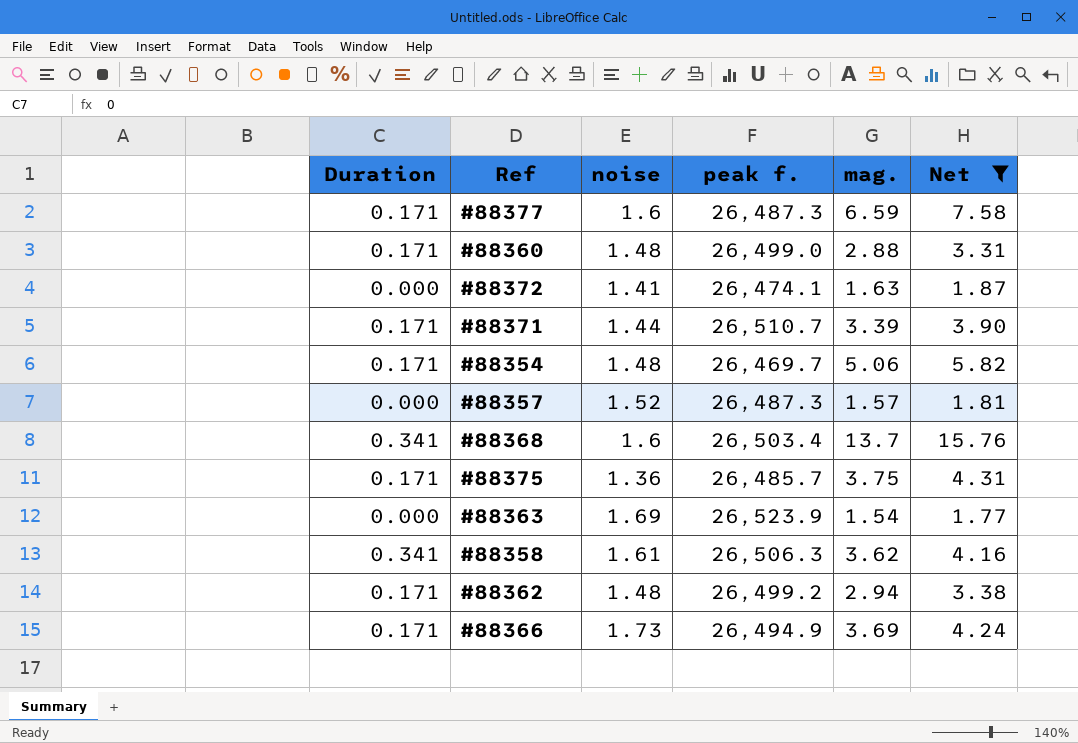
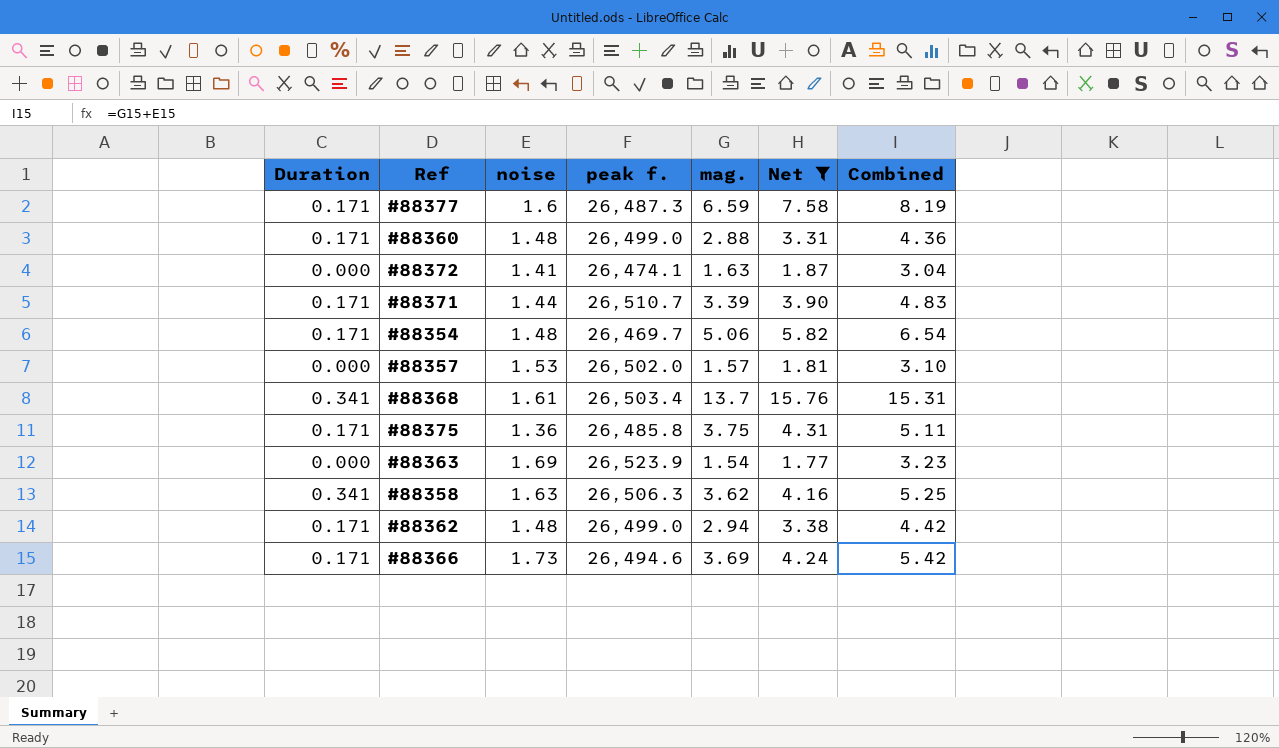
column Combined | formula: none -> [noise] + [mag.]
#88357 | noise: 1.52 -> 1.53
#88357 | peak f.: 26,487.3 -> 26,502.0
#88368 | noise: 1.6 -> 1.61
#88375 | peak f.: 26,485.7 -> 26,485.8
#88358 | noise: 1.61 -> 1.63
#88362 | peak f.: 26,499.2 -> 26,499.0
#88366 | peak f.: 26,494.9 -> 26,494.6

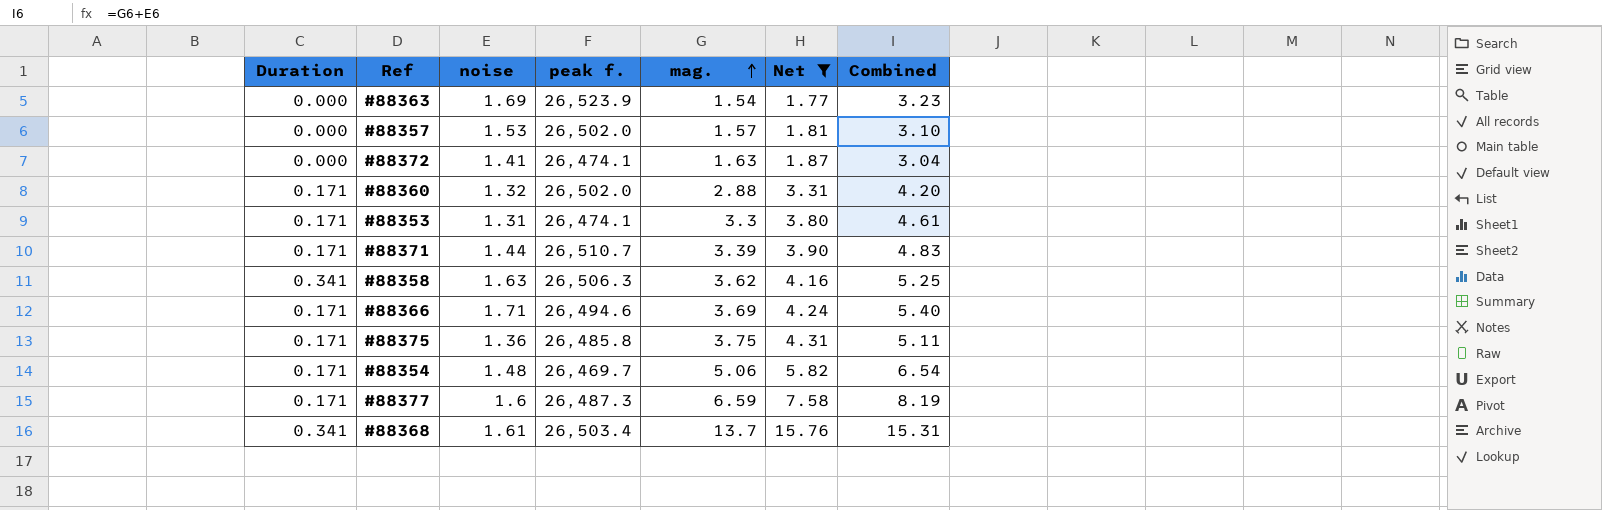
row order: none -> mag. ascending
row #88362: 0.171 | 1.48 | 26,499.0 | 2.94 | 3.38 | 4.42 -> none
#88360 | noise: 1.48 -> 1.32
#88360 | peak f.: 26,499.0 -> 26,502.0
#88360 | Combined: 4.36 -> 4.20
row #88353: none -> 0.171 | 1.31 | 26,474.1 | 3.3 | 3.80 | 4.61
#88366 | noise: 1.73 -> 1.71
#88366 | Combined: 5.42 -> 5.40

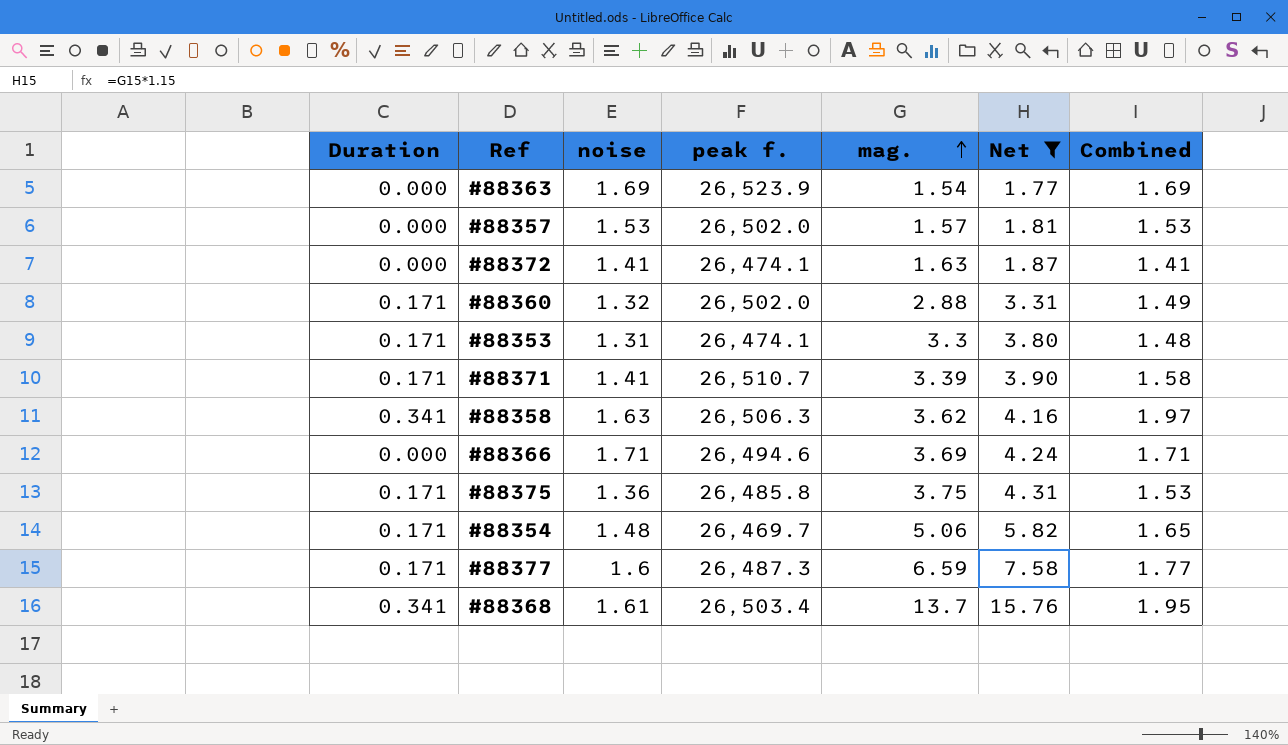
column Combined | formula: [noise] + [mag.] -> [Duration] + [noise]
#88371 | noise: 1.44 -> 1.41
#88366 | Duration: 0.171 -> 0.000

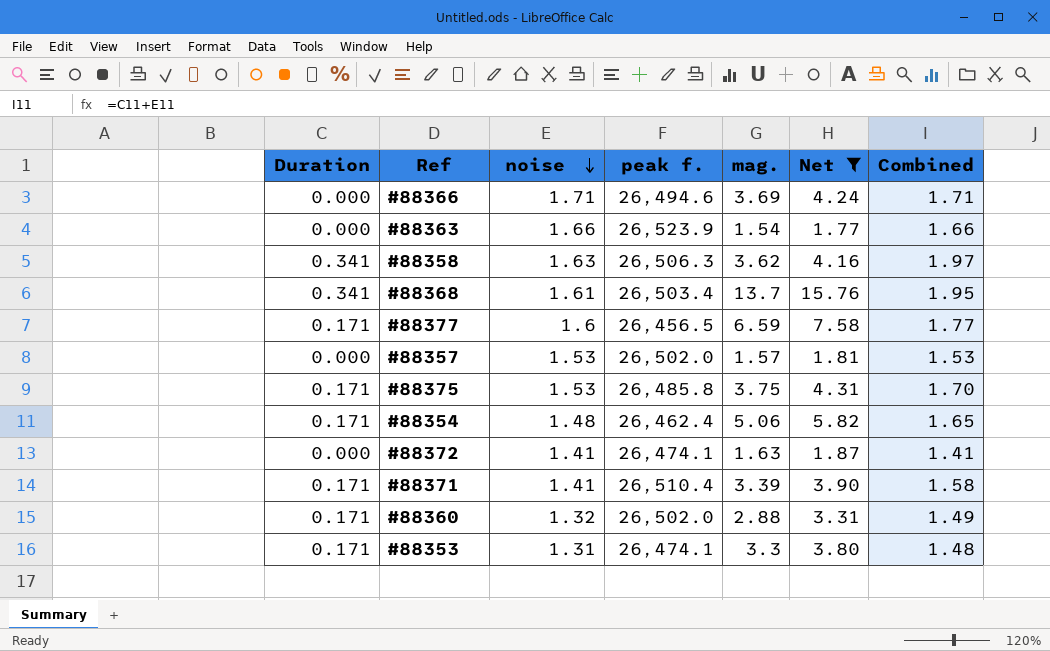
row order: mag. ascending -> noise descending
#88363 | noise: 1.69 -> 1.66
#88363 | Combined: 1.69 -> 1.66
#88377 | peak f.: 26,487.3 -> 26,456.5
#88375 | noise: 1.36 -> 1.53
#88375 | Combined: 1.53 -> 1.70
#88354 | peak f.: 26,469.7 -> 26,462.4
#88371 | peak f.: 26,510.7 -> 26,510.4

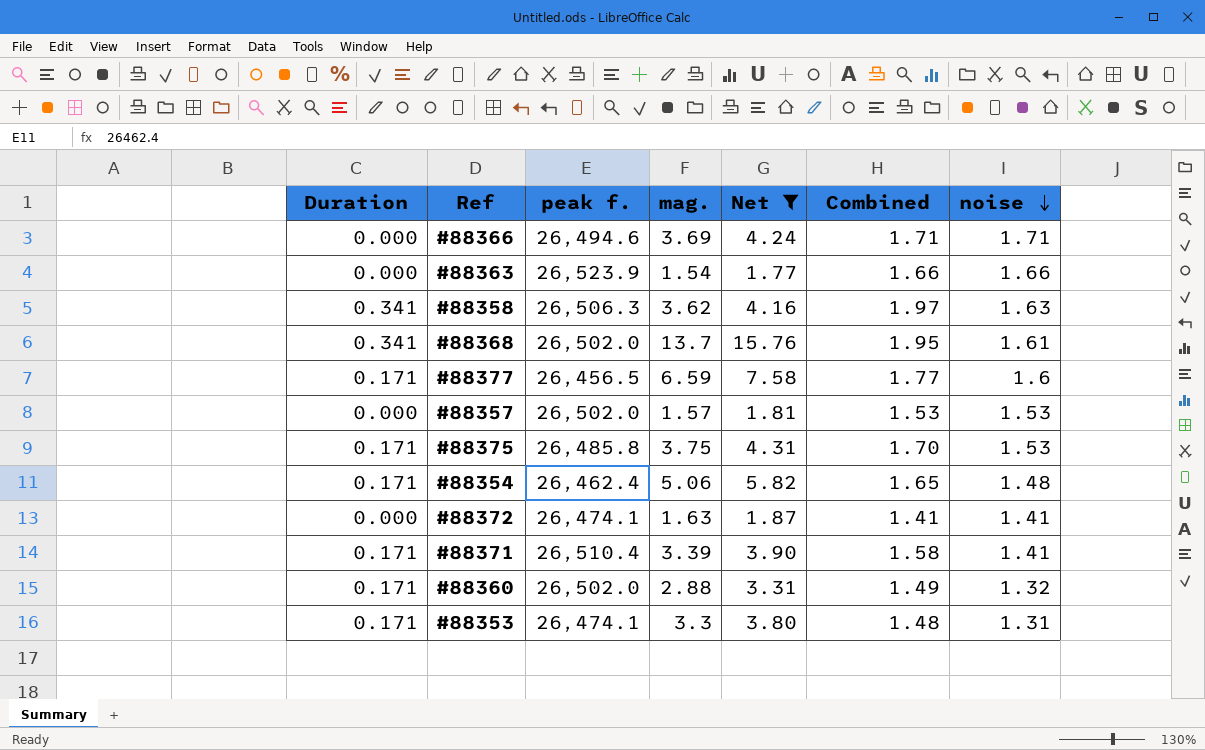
column noise | position: 3 -> 7
#88368 | peak f.: 26,503.4 -> 26,502.0

